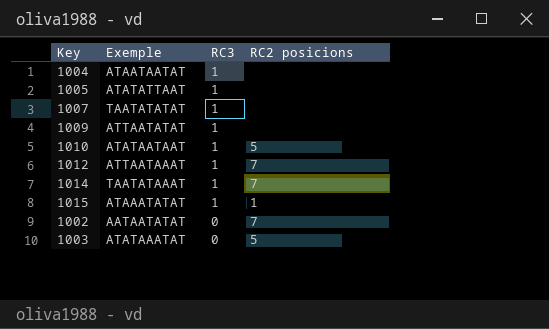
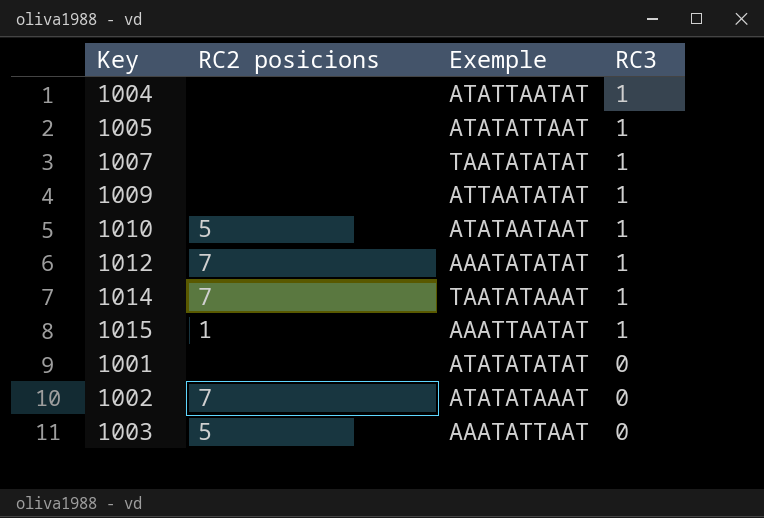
column RC2 posicions | position: 4 -> 2
1004 | Exemple: ATAATAATAT -> ATATTAATAT
1012 | Exemple: ATTAATAAAT -> AAATATATAT
1015 | Exemple: ATAAATATAT -> AAATTAATAT
row 1001: none -> none | ATATATATAT | 0
1002 | Exemple: AATAATATAT -> ATATATAAAT
1003 | Exemple: ATATAAATAT -> AAATATTAAT

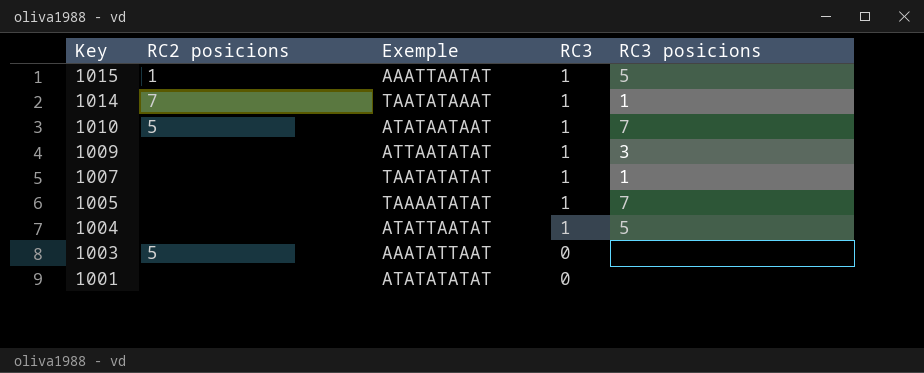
row order: RC3 descending -> Key descending
column RC3 posicions | position: none -> 5
row 1012: 7 | AAATATATAT | 1 -> none
row 1002: 7 | ATATATAAAT | 0 -> none
1005 | Exemple: ATATATTAAT -> TAAAATATAT

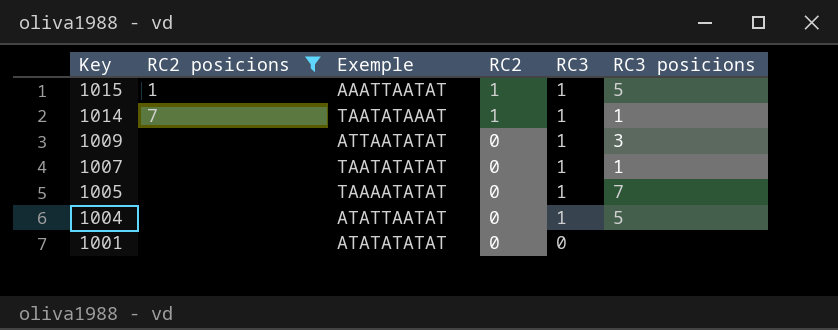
filter: none -> RC2 posicions != 5
column RC2 | position: none -> 4

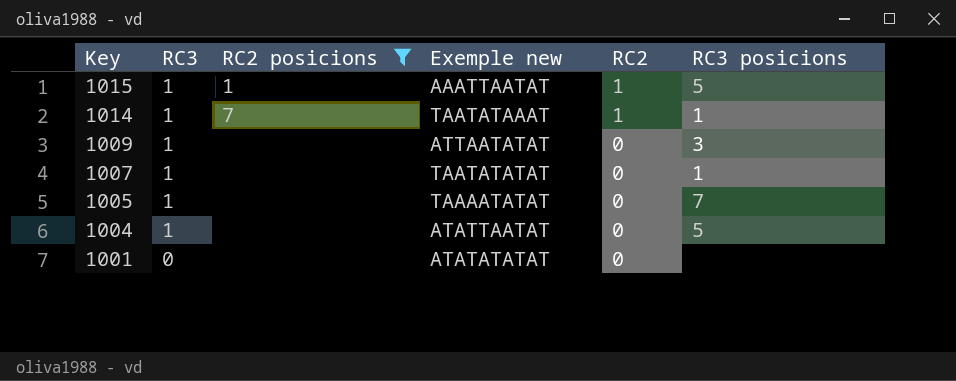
column RC3 | position: 5 -> 2
column name: Exemple -> Exemple new

